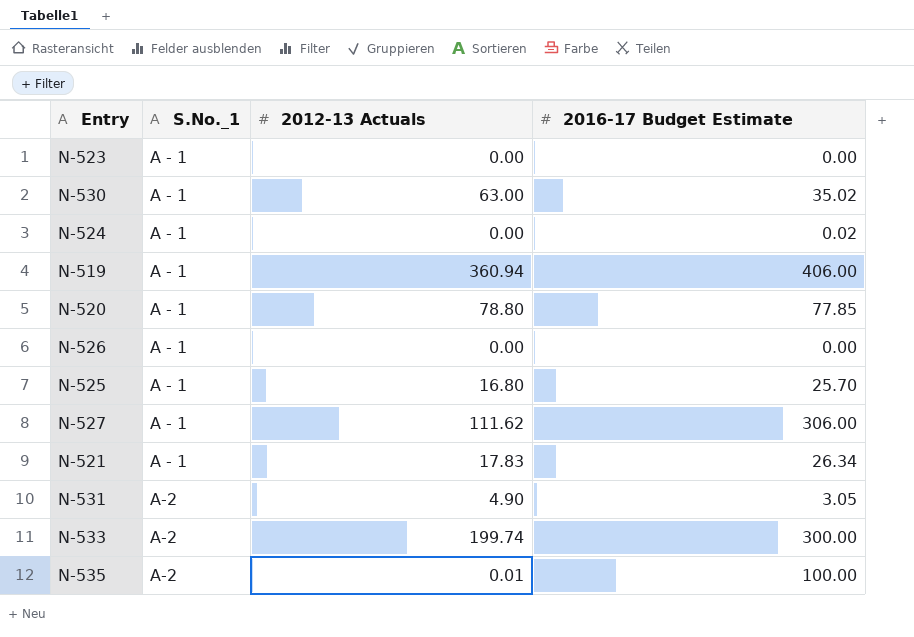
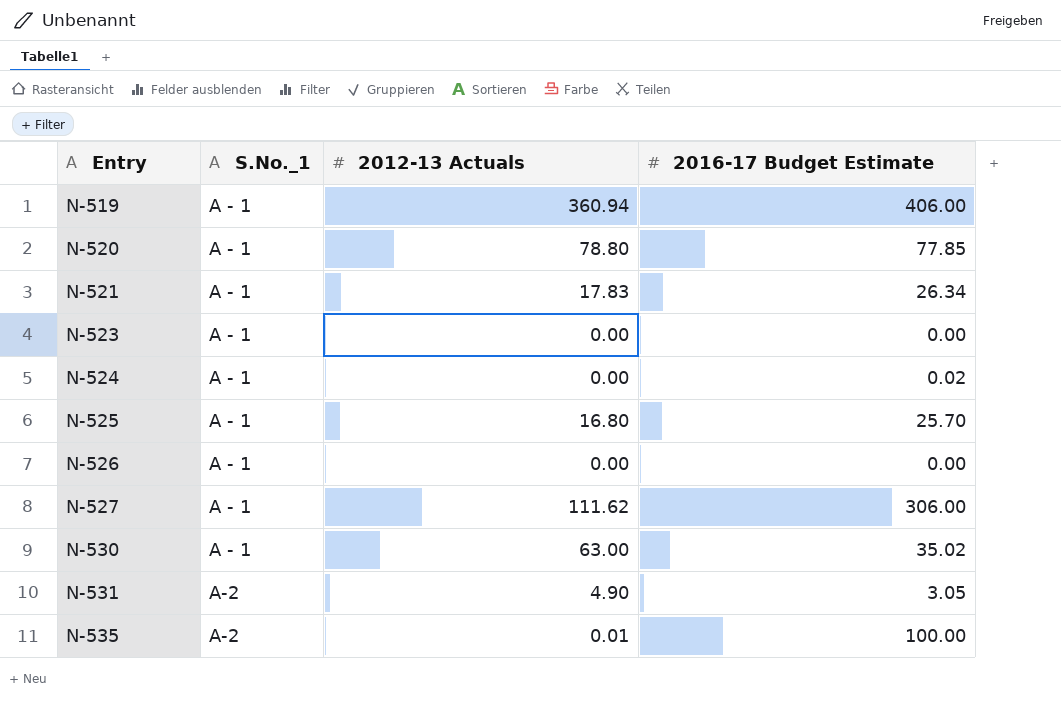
row order: S.No._1 ascending -> Entry ascending
row N-533: A-2 | 199.74 | 300.00 -> none

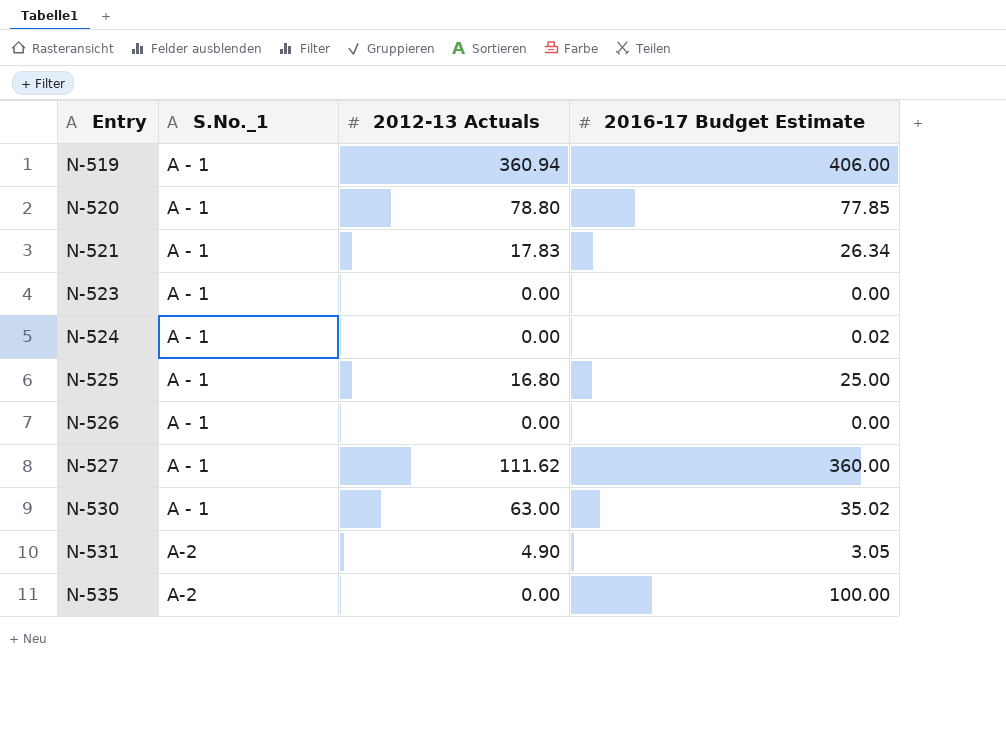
N-525 | 2016-17 Budget Estimate: 25.70 -> 25.00
N-527 | 2016-17 Budget Estimate: 306.00 -> 360.00
N-535 | 2012-13 Actuals: 0.01 -> 0.00

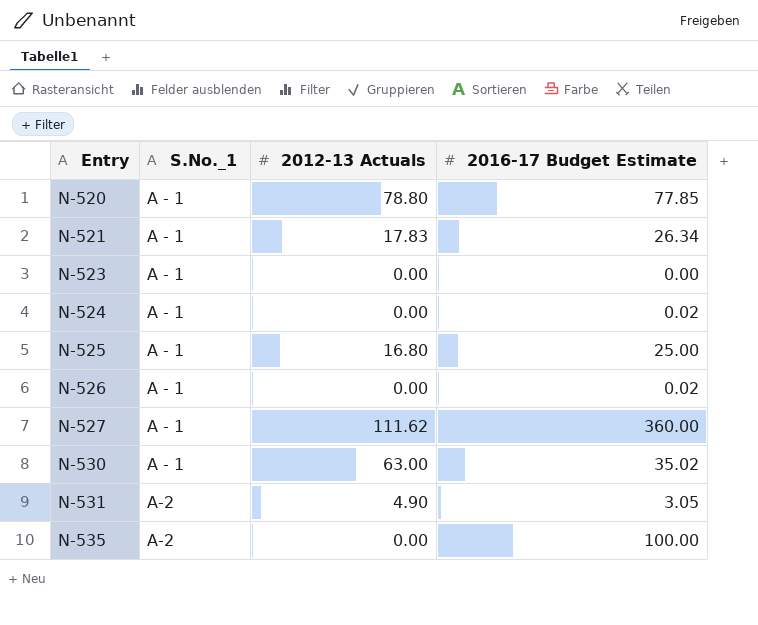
row N-519: A - 1 | 360.94 | 406.00 -> none
N-526 | 2016-17 Budget Estimate: 0.00 -> 0.02

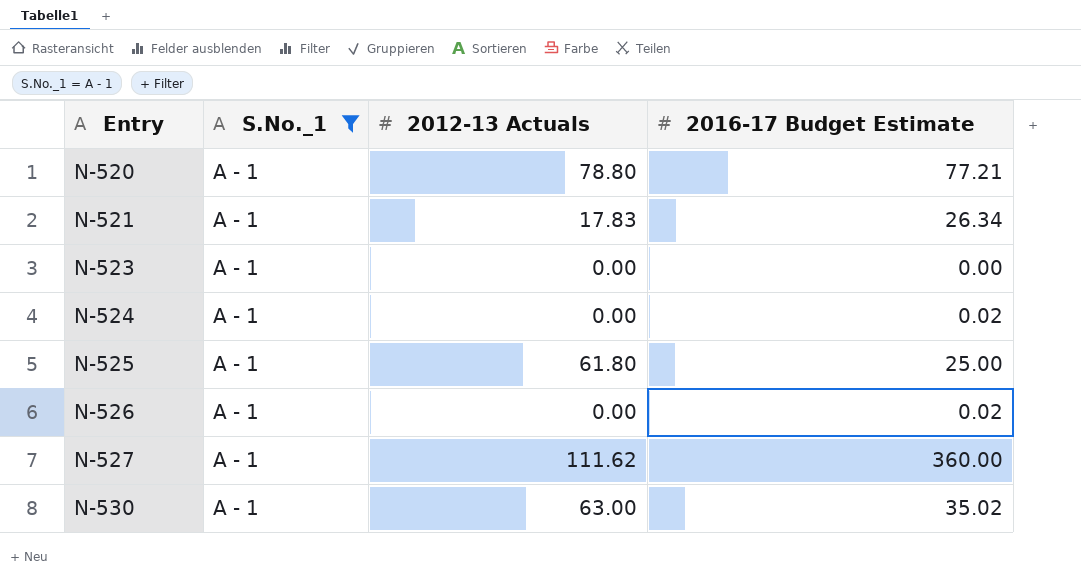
filter: none -> S.No._1 = A - 1
N-520 | 2016-17 Budget Estimate: 77.85 -> 77.21
N-525 | 2012-13 Actuals: 16.80 -> 61.80

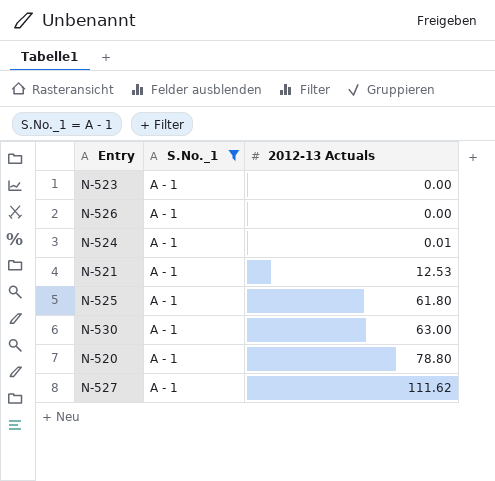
row order: Entry ascending -> 2012-13 Actuals ascending
column 2016-17 Budget Estimate | position: 4 -> none
N-524 | 2012-13 Actuals: 0.00 -> 0.01
N-521 | 2012-13 Actuals: 17.83 -> 12.53

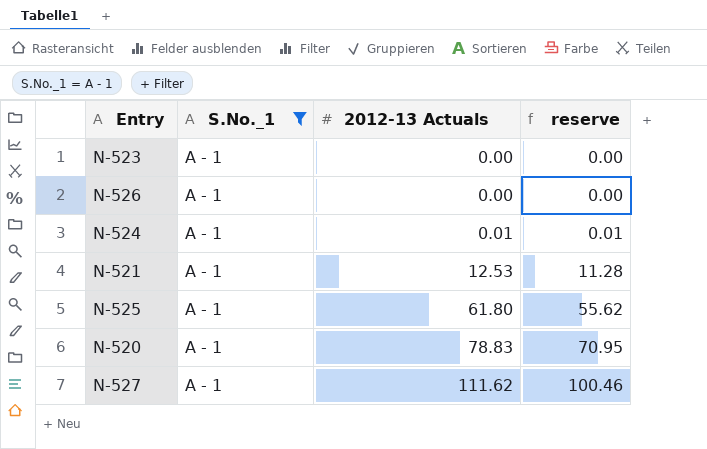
column reserve | formula: none -> [2012-13 Actuals] * 0.9
row N-530: A - 1 | 63.00 -> none
N-520 | 2012-13 Actuals: 78.80 -> 78.83

